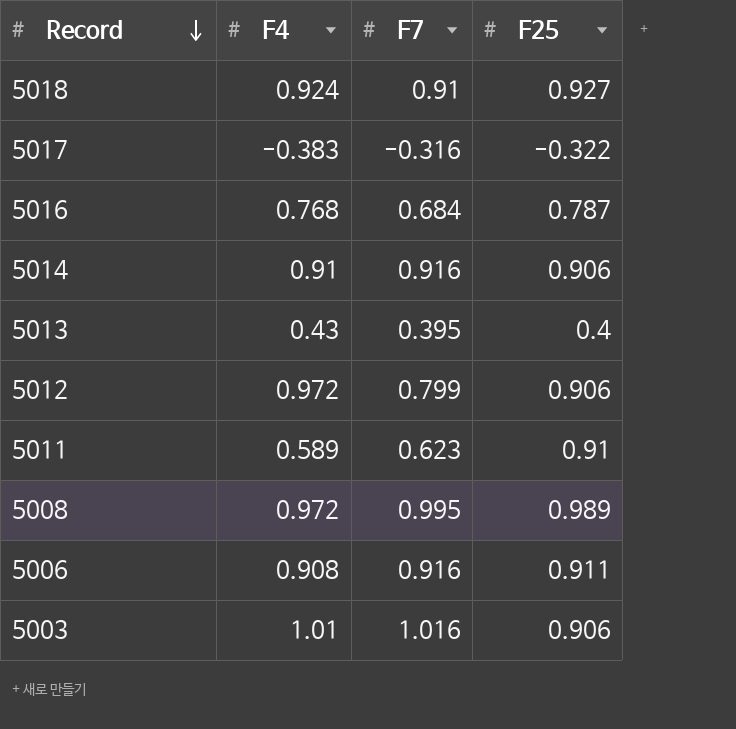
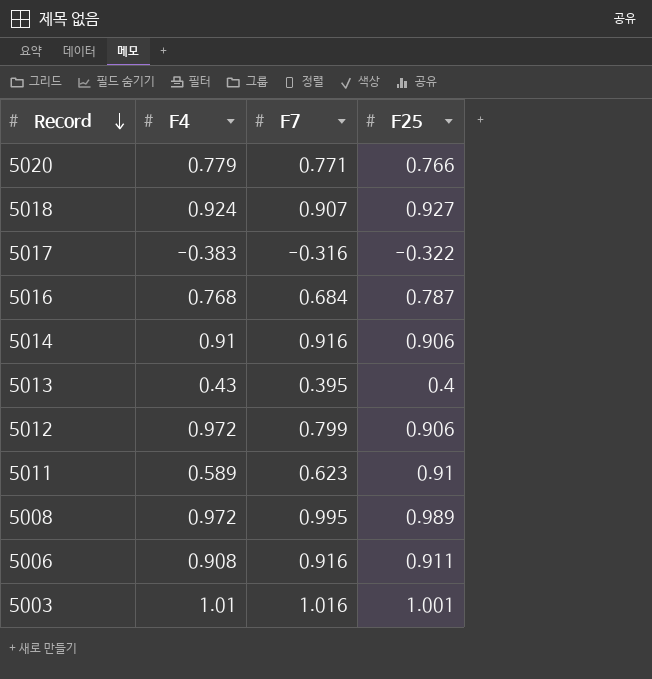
row 5020: none -> 0.779 | 0.771 | 0.766
5018 | F7: 0.91 -> 0.907
5003 | F25: 0.906 -> 1.001

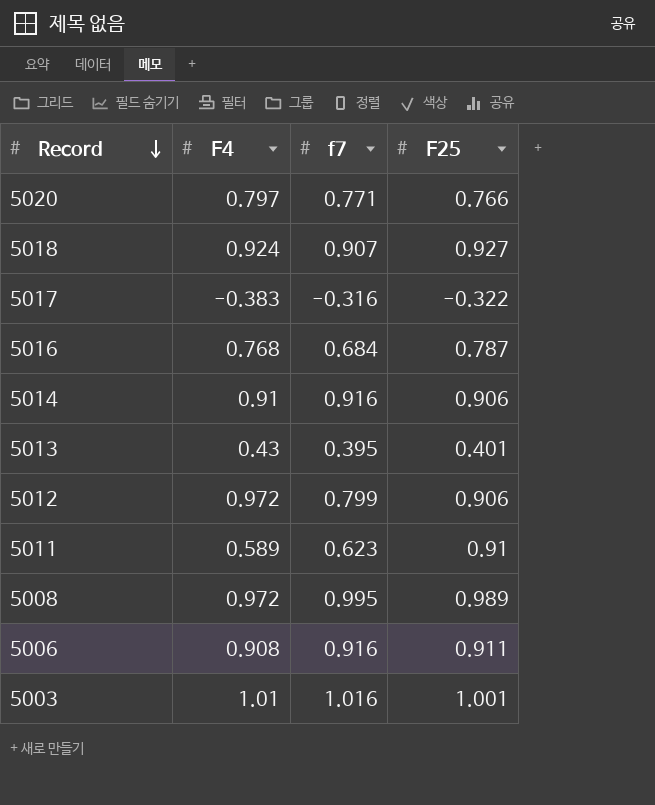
column name: F7 -> f7
5020 | F4: 0.779 -> 0.797
5013 | F25: 0.4 -> 0.401

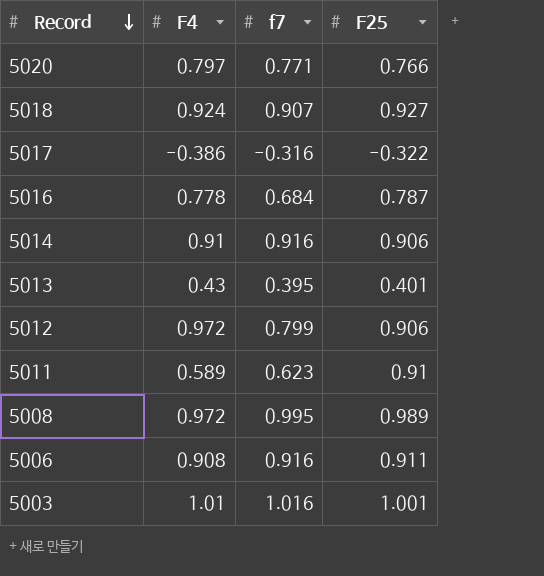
5017 | F4: -0.383 -> -0.386
5016 | F4: 0.768 -> 0.778

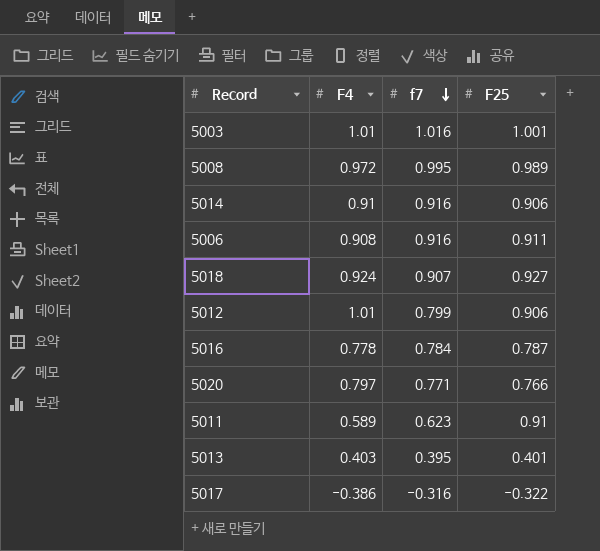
row order: Record descending -> f7 descending
5012 | F4: 0.972 -> 1.01
5016 | f7: 0.684 -> 0.784
5013 | F4: 0.43 -> 0.403

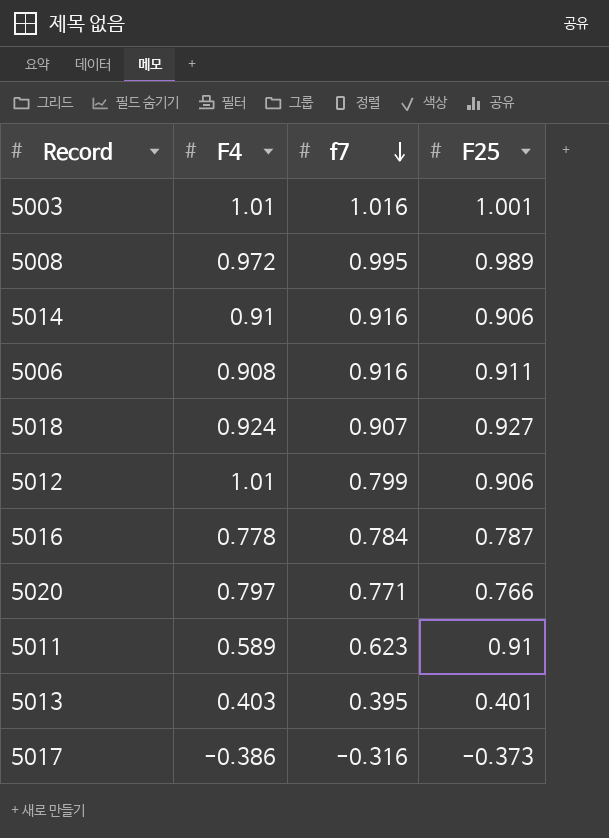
5017 | F25: -0.322 -> -0.373

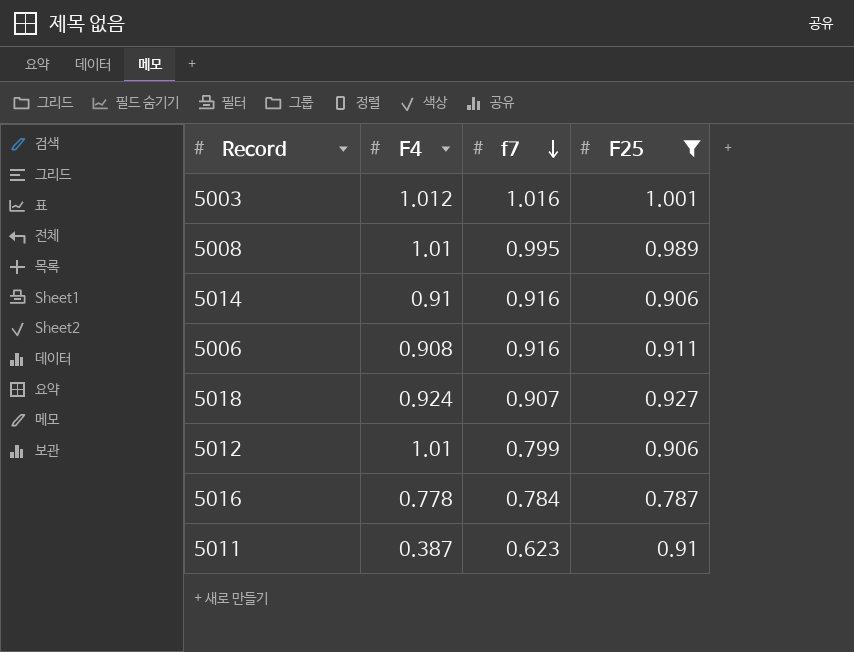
filter: none -> F25 >= 0.787
5003 | F4: 1.01 -> 1.012
5008 | F4: 0.972 -> 1.01
5011 | F4: 0.589 -> 0.387

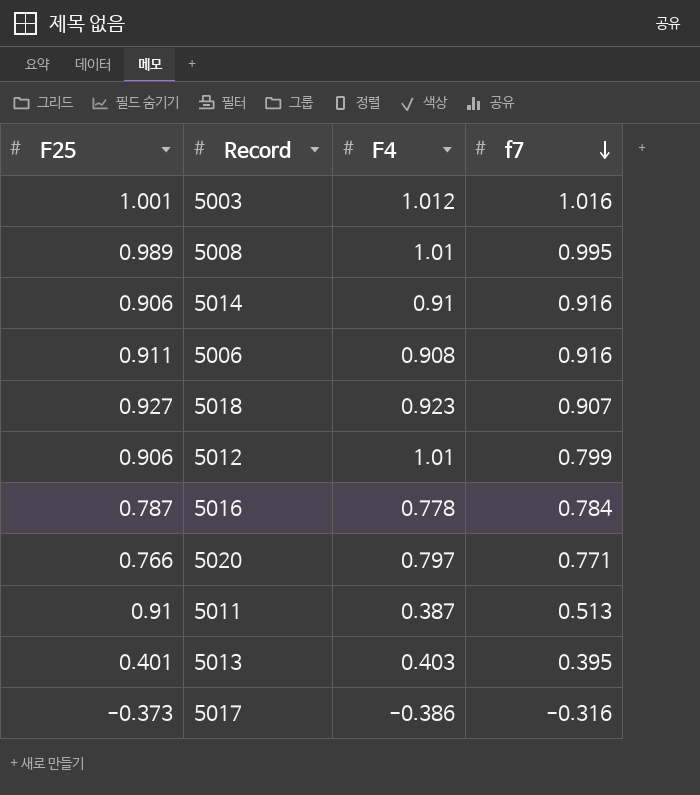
filter: F25 >= 0.787 -> none
column F25 | position: 4 -> 1
5018 | F4: 0.924 -> 0.923
5011 | f7: 0.623 -> 0.513

